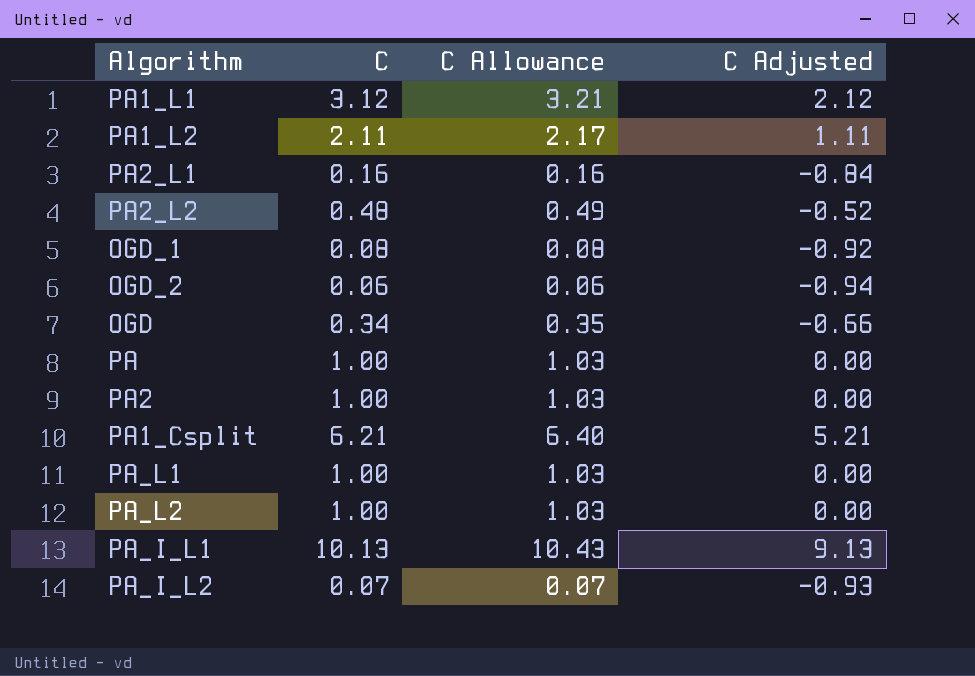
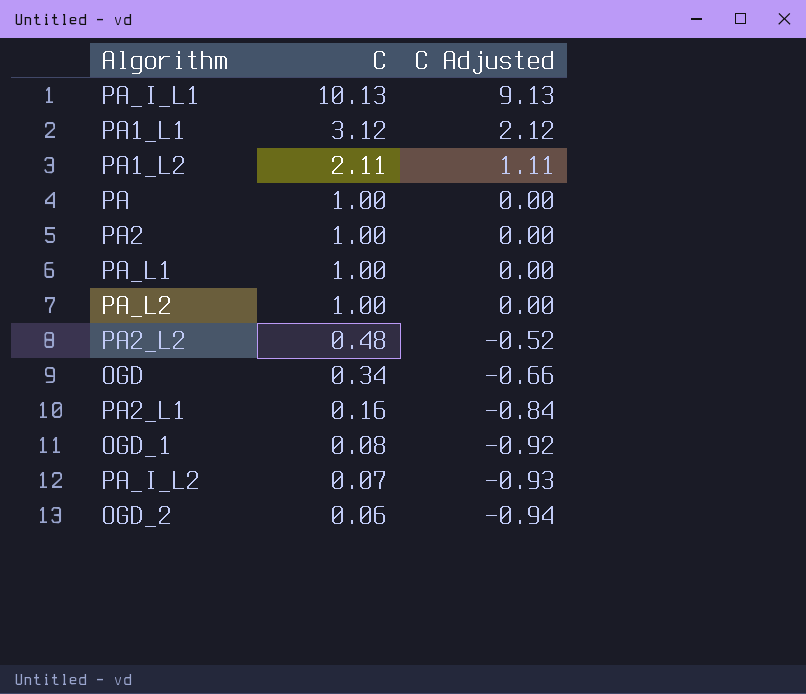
row order: none -> C descending
column C Allowance | formula: [C] * 1.03 -> none
row PA1_Csplit: 6.21 | 6.40 | 5.21 -> none

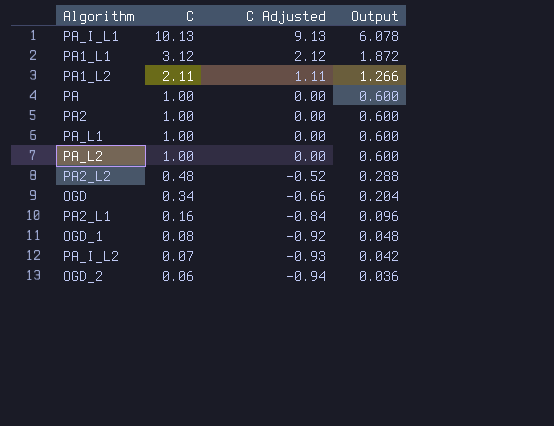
column Output | formula: none -> [C] * 0.6

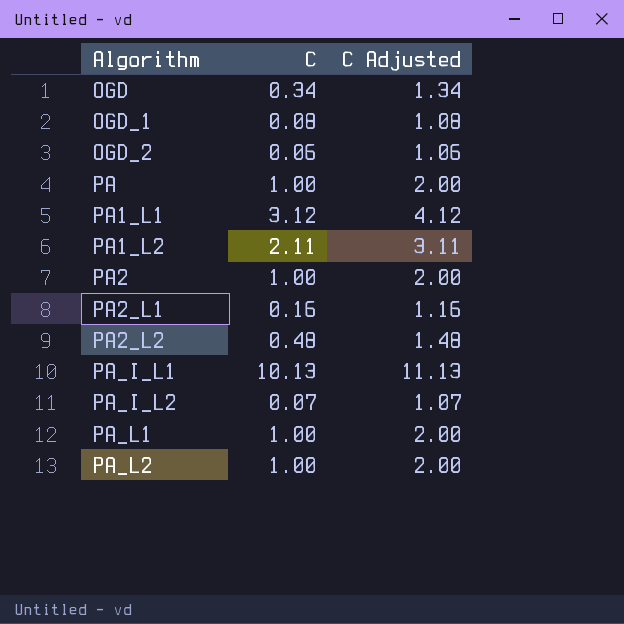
row order: C descending -> Algorithm ascending
column Output | formula: [C] * 0.6 -> none
column C Adjusted | formula: [C] - 1 -> [C] + 1

